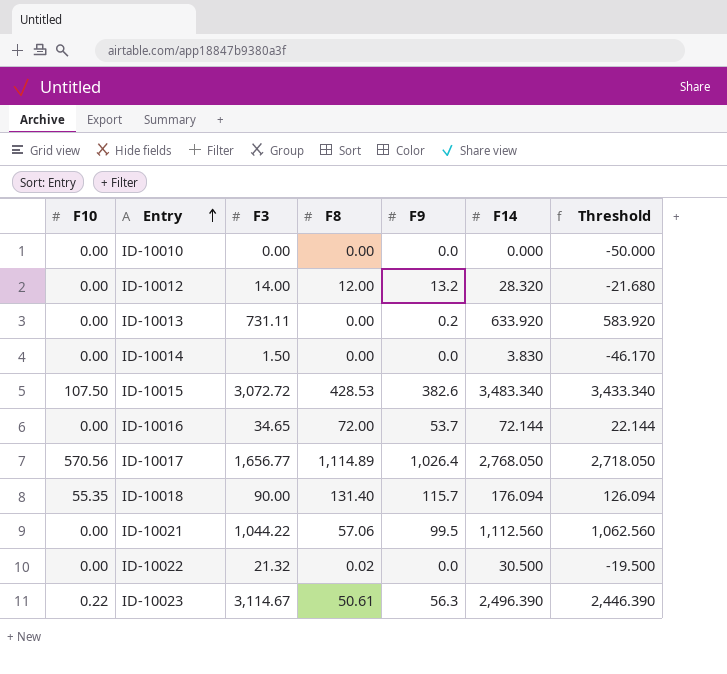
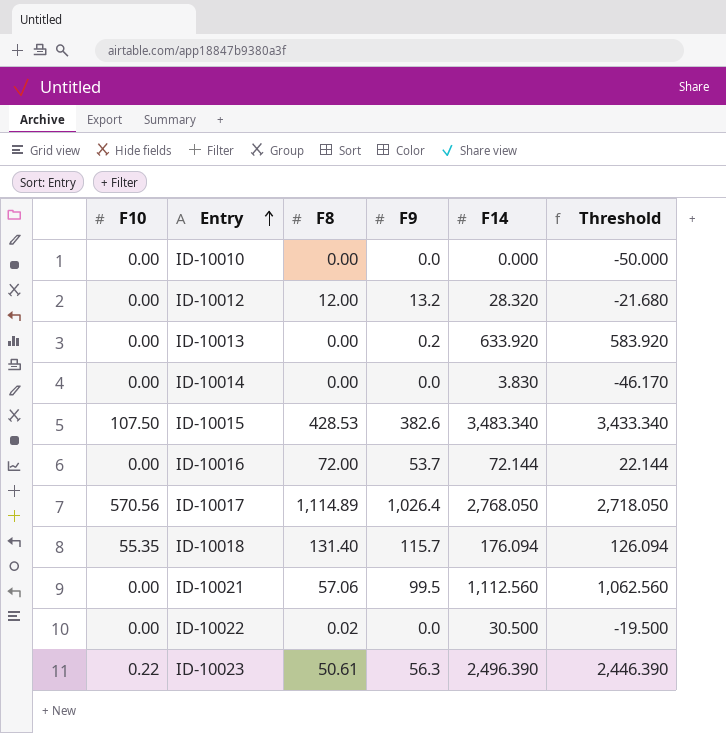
column F3 | position: 3 -> none

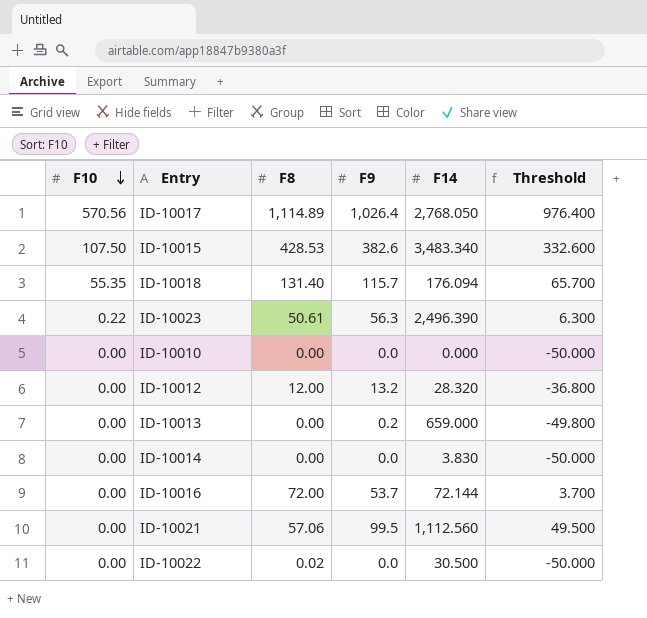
row order: Entry ascending -> F10 descending
column Threshold | formula: [F14] - 50 -> [F9] - 50
ID-10013 | F14: 633.920 -> 659.000

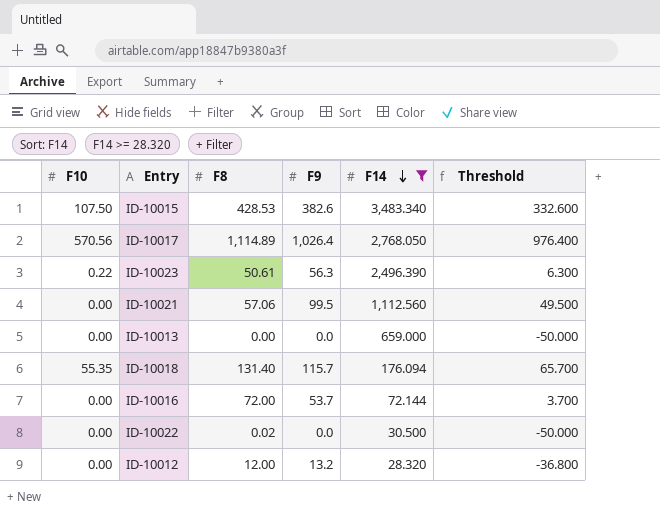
filter: none -> F14 >= 28.320
row order: F10 descending -> F14 descending
ID-10013 | F9: 0.2 -> 0.0
ID-10013 | Threshold: -49.800 -> -50.000

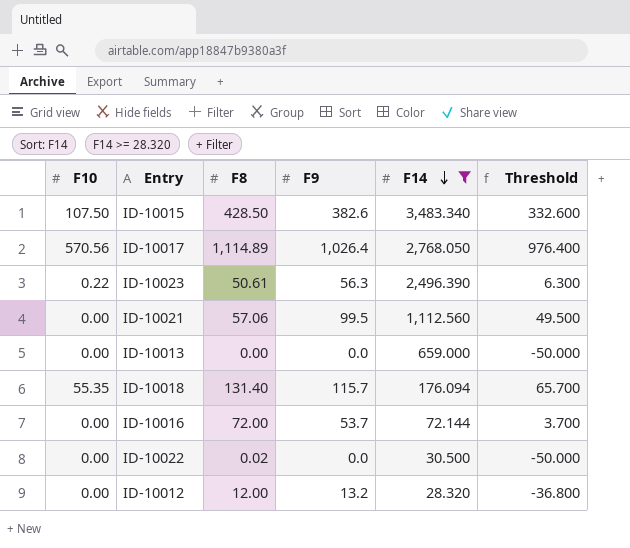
ID-10015 | F8: 428.53 -> 428.50

